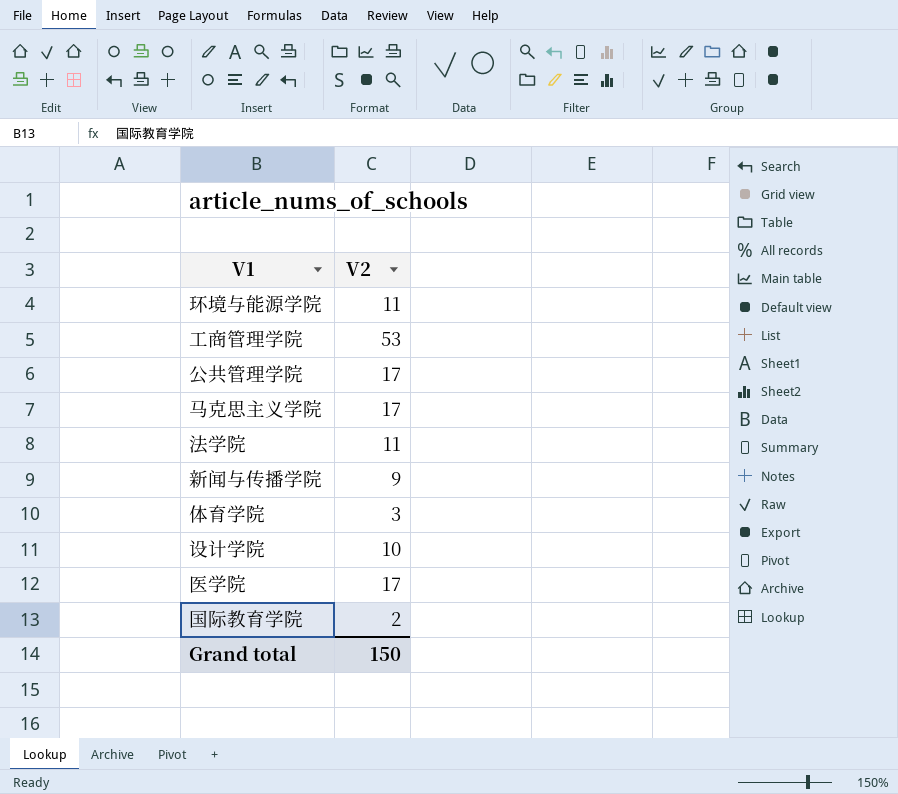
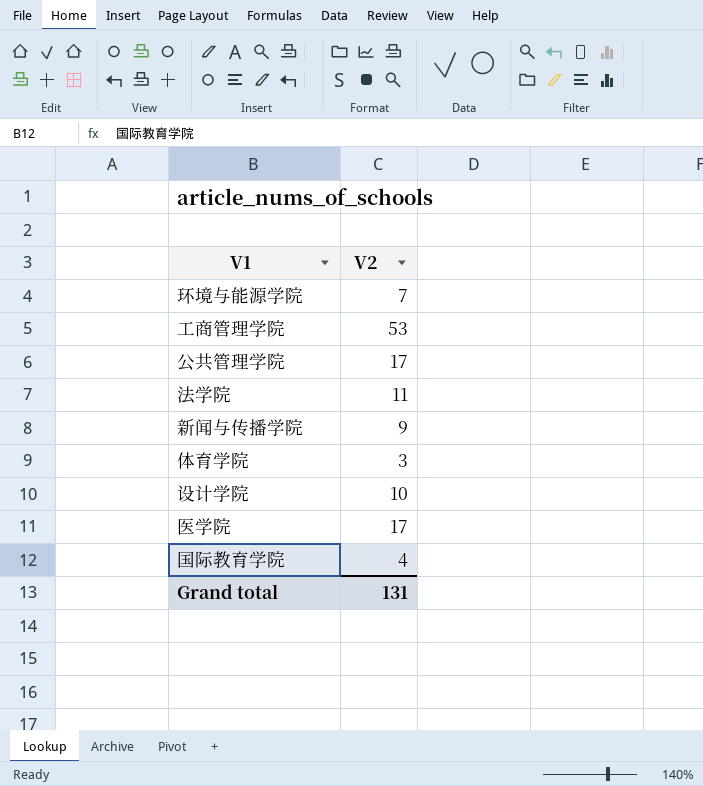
row 马克思主义学院: 17 -> none
环境与能源学院 | V2: 11 -> 7
国际教育学院 | V2: 2 -> 4
Grand total | V2: 150 -> 131

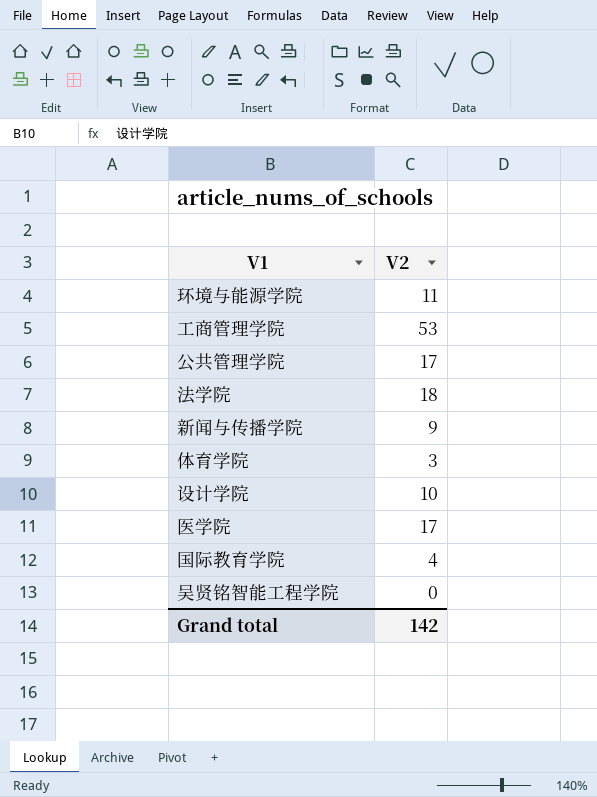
环境与能源学院 | V2: 7 -> 11
法学院 | V2: 11 -> 18
row 吴贤铭智能工程学院: none -> 0
Grand total | V2: 131 -> 142

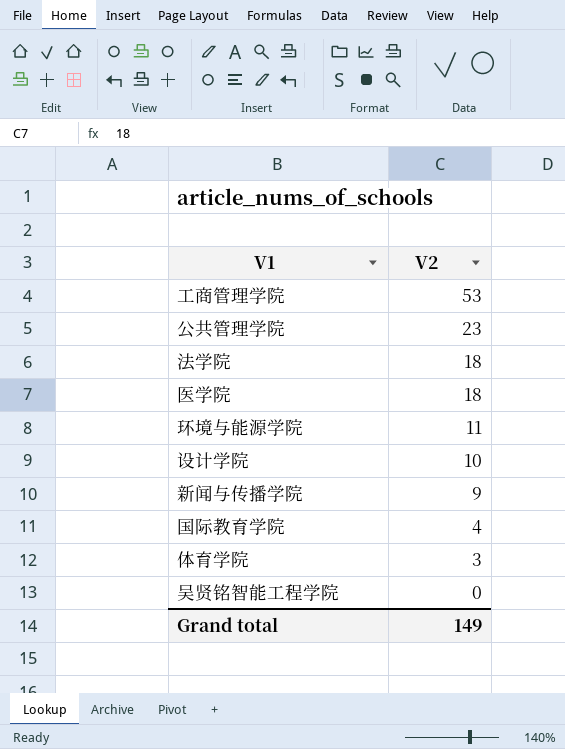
row order: none -> V2 descending
公共管理学院 | V2: 17 -> 23
医学院 | V2: 17 -> 18
Grand total | V2: 142 -> 149

